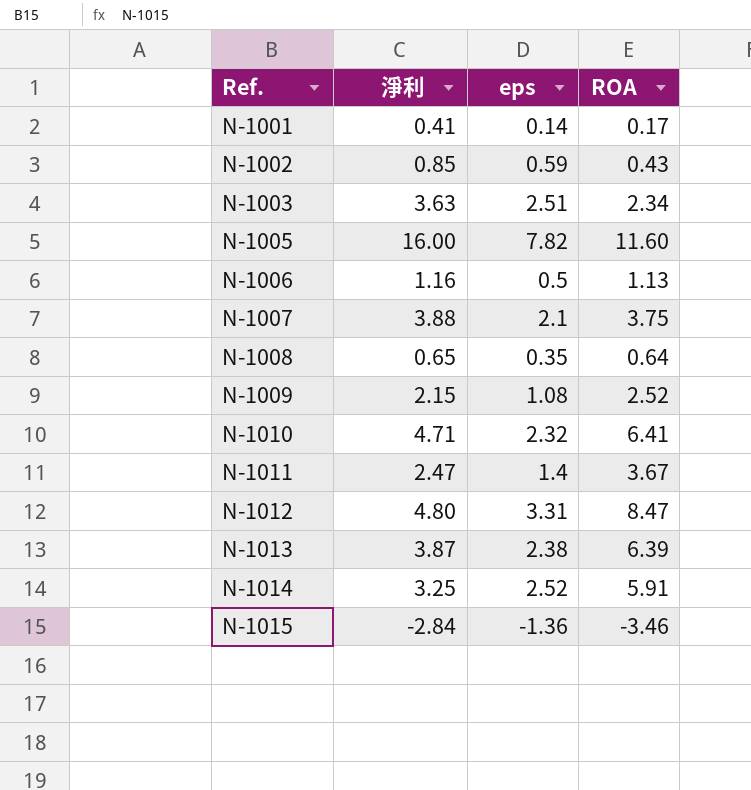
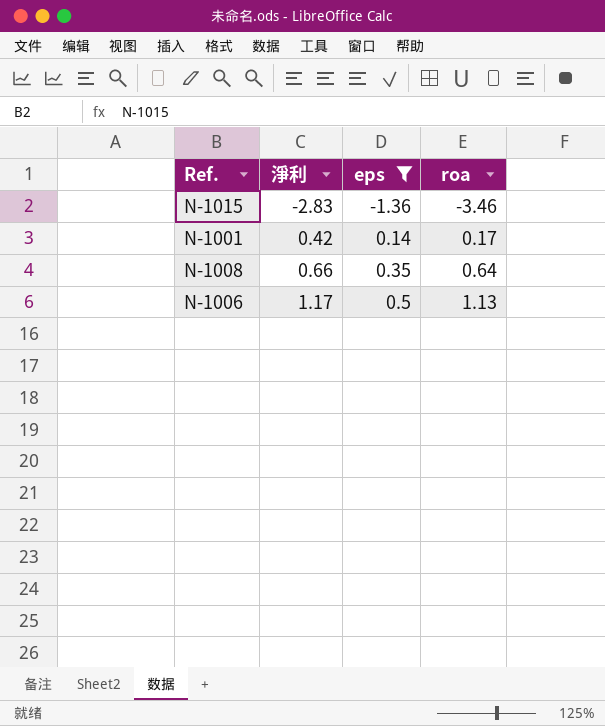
filter: none -> eps <= 0.5
row order: Ref. ascending -> 淨利 ascending
column name: ROA -> roa
N-1015 | 淨利: -2.84 -> -2.83
N-1001 | 淨利: 0.41 -> 0.42
N-1008 | 淨利: 0.65 -> 0.66
N-1006 | 淨利: 1.16 -> 1.17

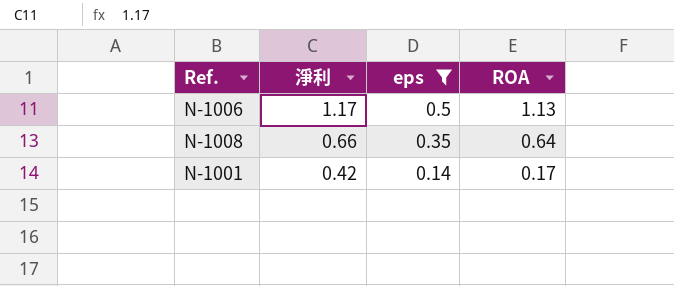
row order: 淨利 ascending -> 淨利 descending
column name: roa -> ROA
row N-1015: -2.83 | -1.36 | -3.46 -> none

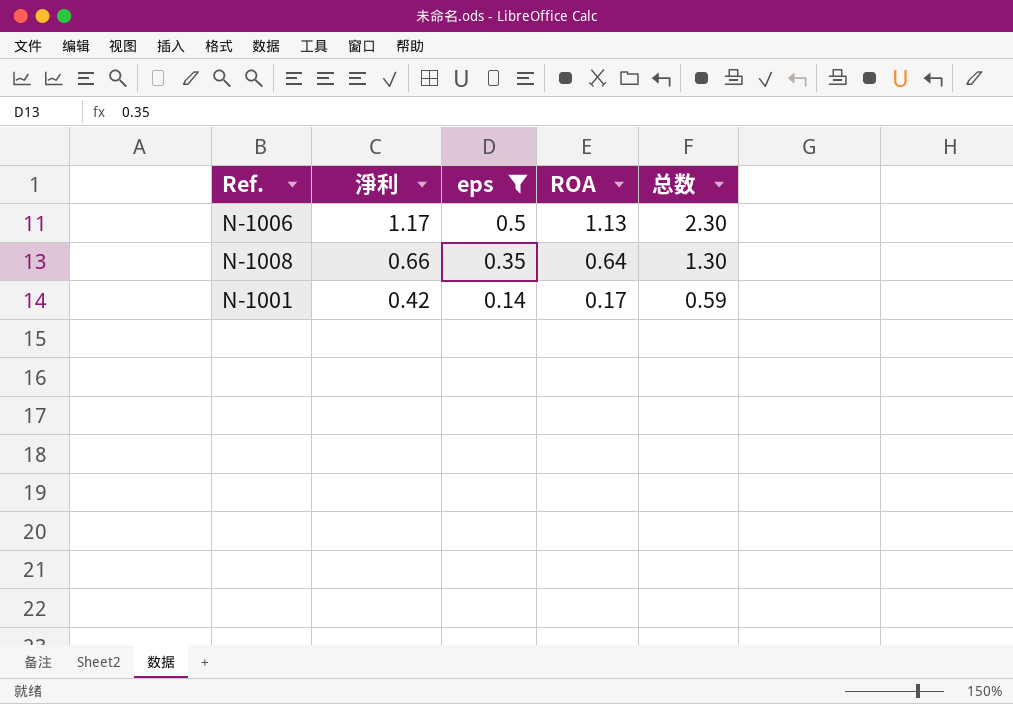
column 总数 | formula: none -> [淨利] + [ROA]

